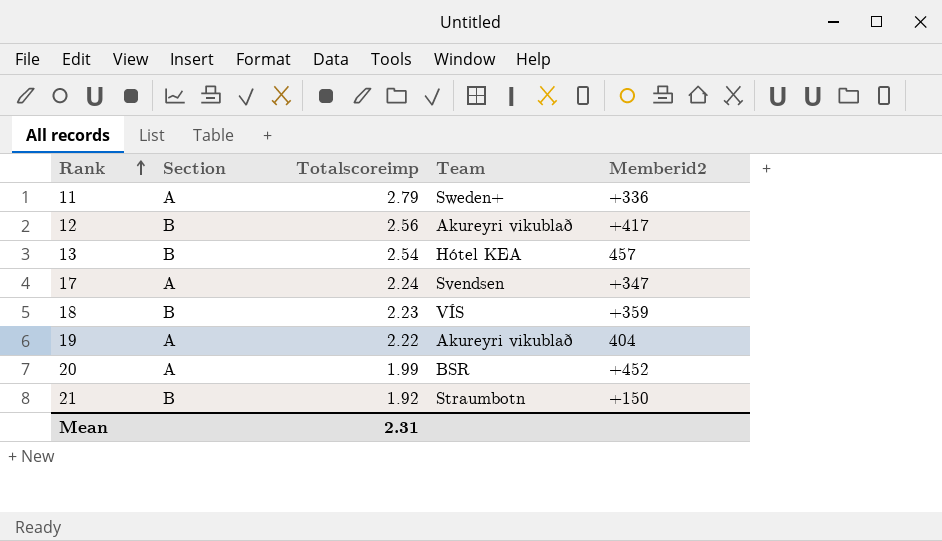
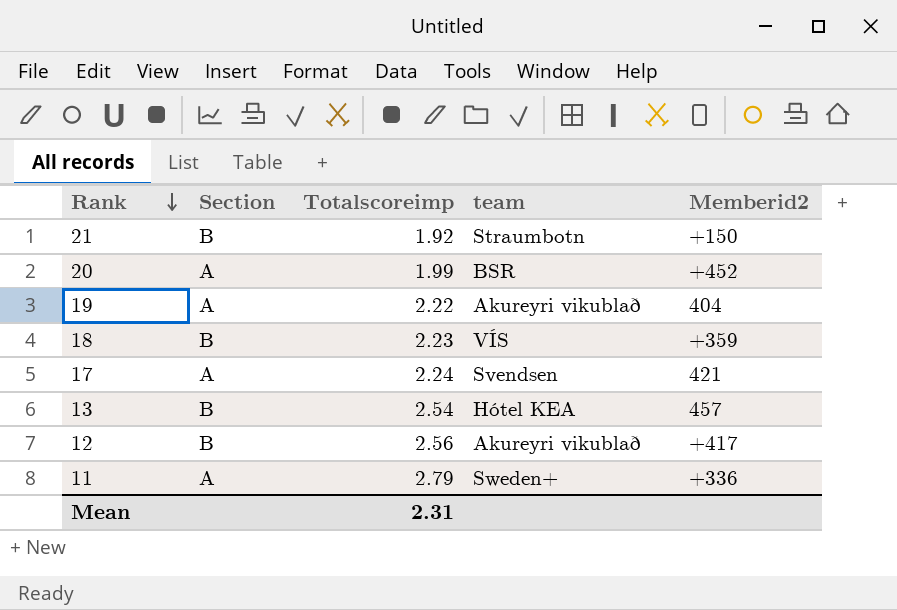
row order: Rank ascending -> Rank descending
column name: Team -> team
17 | Memberid2: +347 -> 421

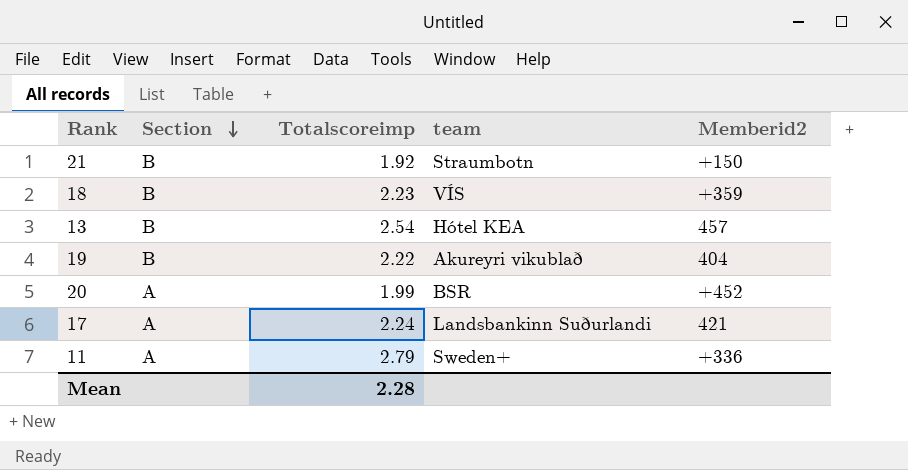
row order: Rank descending -> Section descending
row 12: B | 2.56 | Akureyri vikublað | +417 -> none
19 | Section: A -> B
17 | team: Svendsen -> Landsbankinn Suðurlandi
Mean | Totalscoreimp: 2.31 -> 2.28

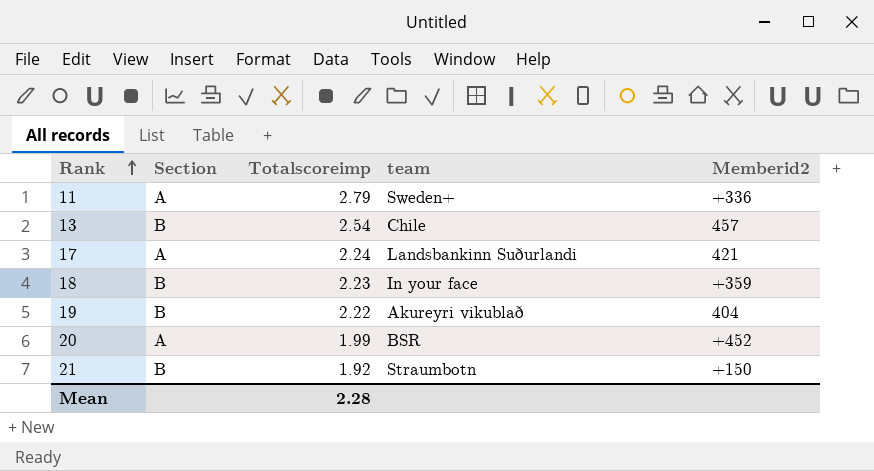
row order: Section descending -> Rank ascending
13 | team: Hótel KEA -> Chile
18 | team: VÍS -> In your face

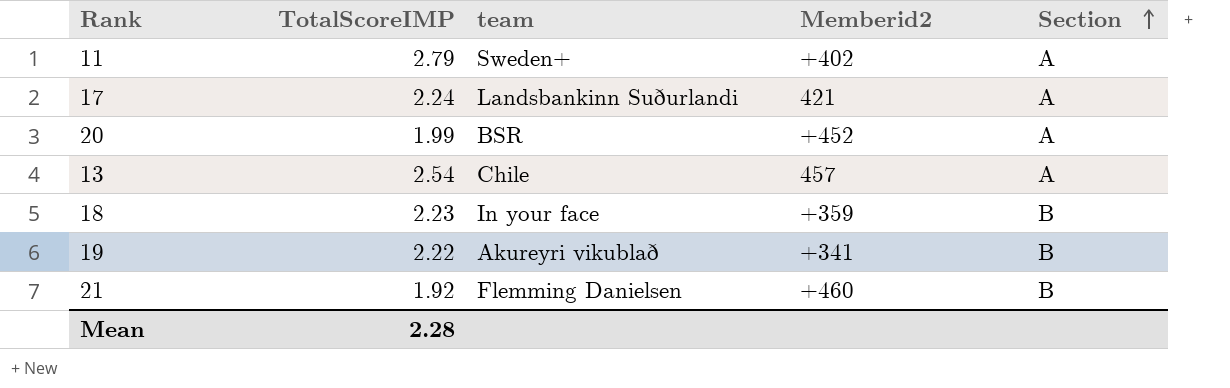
row order: Rank ascending -> Section ascending
column name: Totalscoreimp -> TotalScoreIMP
column Section | position: 2 -> 5
11 | Memberid2: +336 -> +402
13 | Section: B -> A
19 | Memberid2: 404 -> +341
21 | team: Straumbotn -> Flemming Danielsen
21 | Memberid2: +150 -> +460

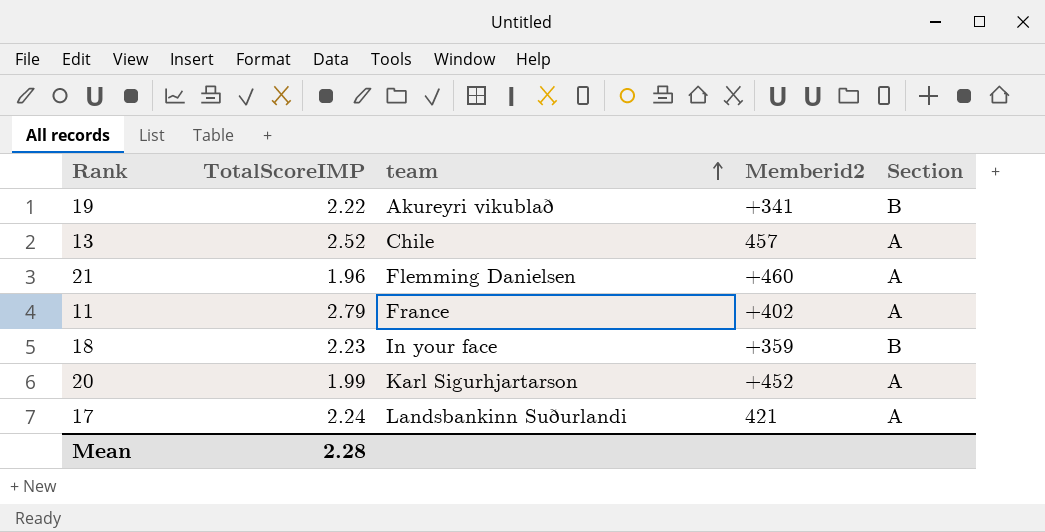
row order: Section ascending -> team ascending
13 | TotalScoreIMP: 2.54 -> 2.52
21 | TotalScoreIMP: 1.92 -> 1.96
21 | Section: B -> A
11 | team: Sweden+ -> France
20 | team: BSR -> Karl Sigurhjartarson

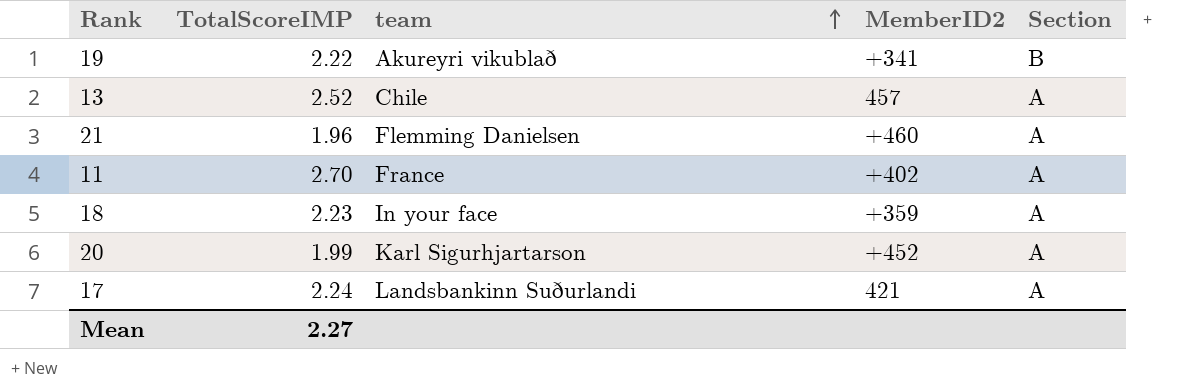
column name: Memberid2 -> MemberID2
11 | TotalScoreIMP: 2.79 -> 2.70
18 | Section: B -> A
Mean | TotalScoreIMP: 2.28 -> 2.27

